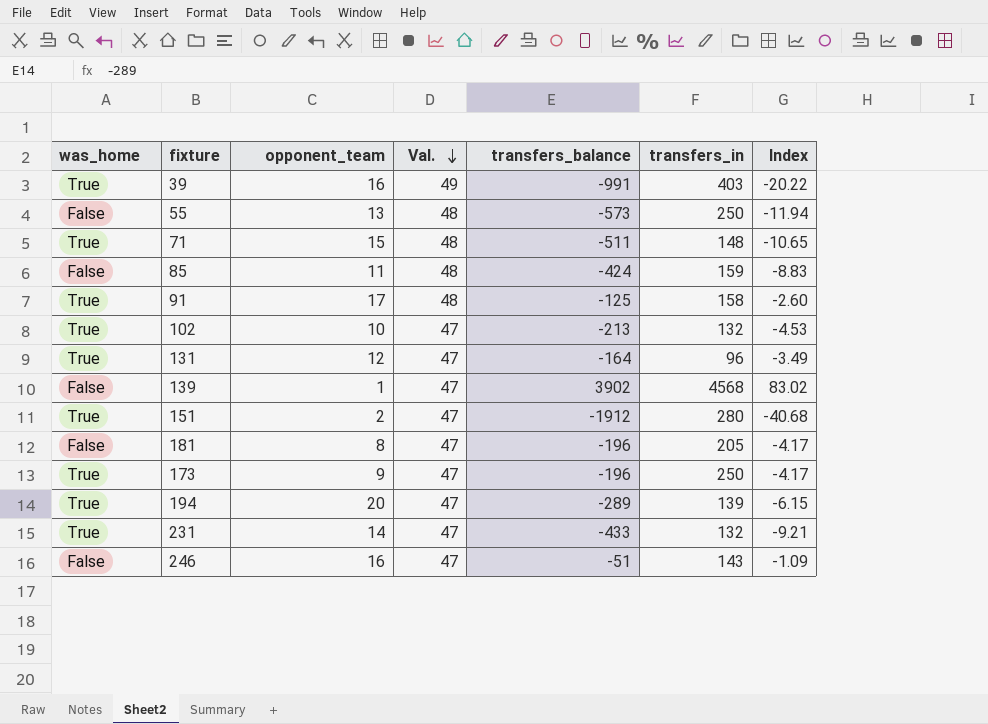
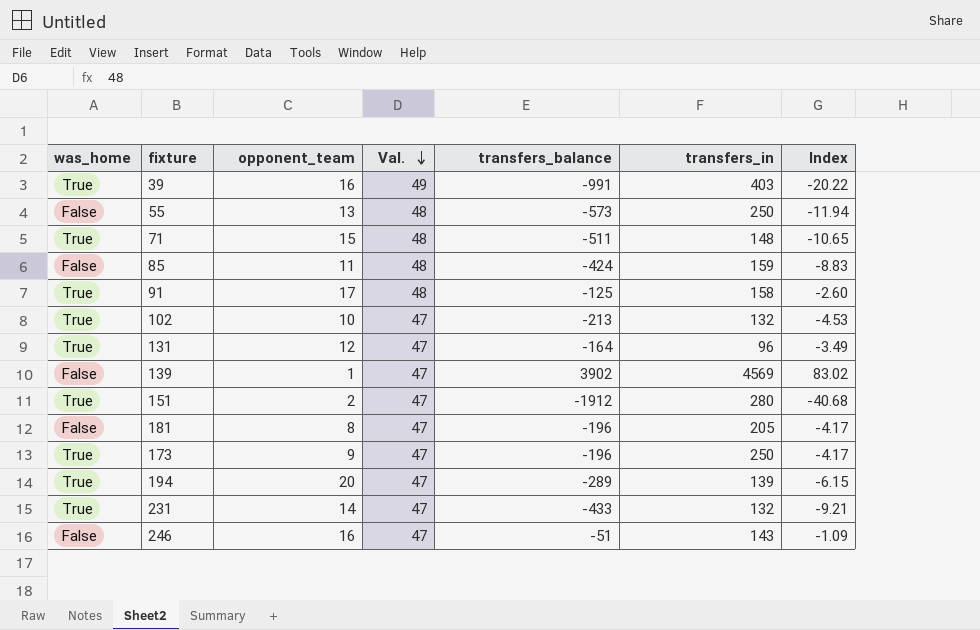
139 | transfers_in: 4568 -> 4569

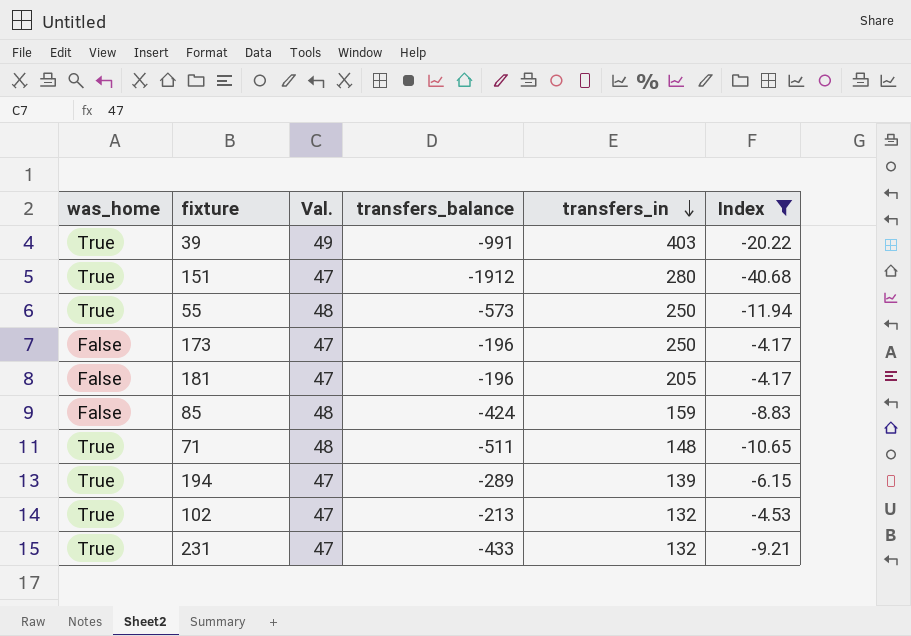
filter: none -> Index <= -4.17
row order: Val. descending -> transfers_in descending
column opponent_team | position: 3 -> none
55 | was_home: False -> True
173 | was_home: True -> False

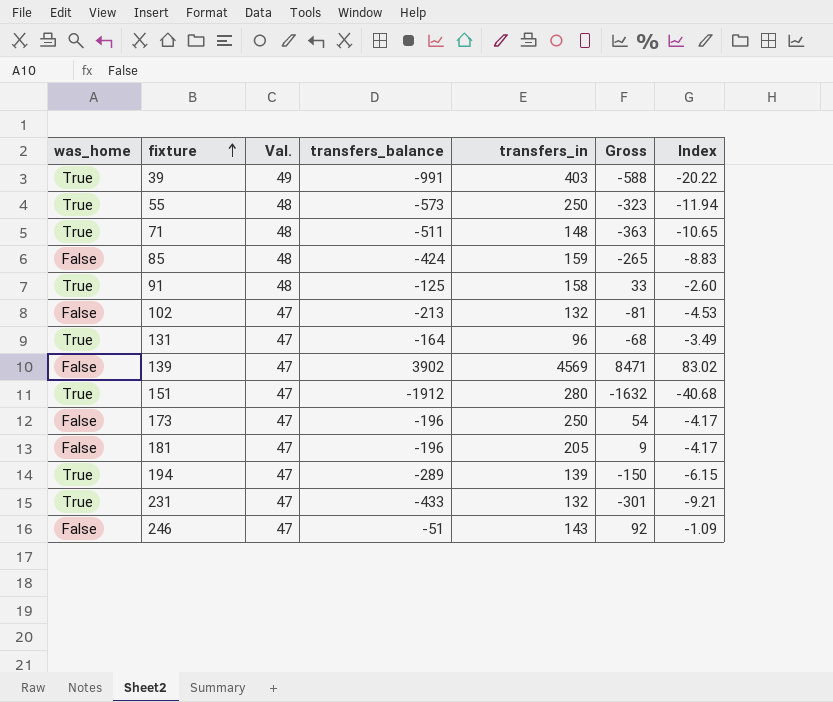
filter: Index <= -4.17 -> none
row order: transfers_in descending -> fixture ascending
column Gross | formula: none -> [transfers_balance] + [transfers_in]
102 | was_home: True -> False

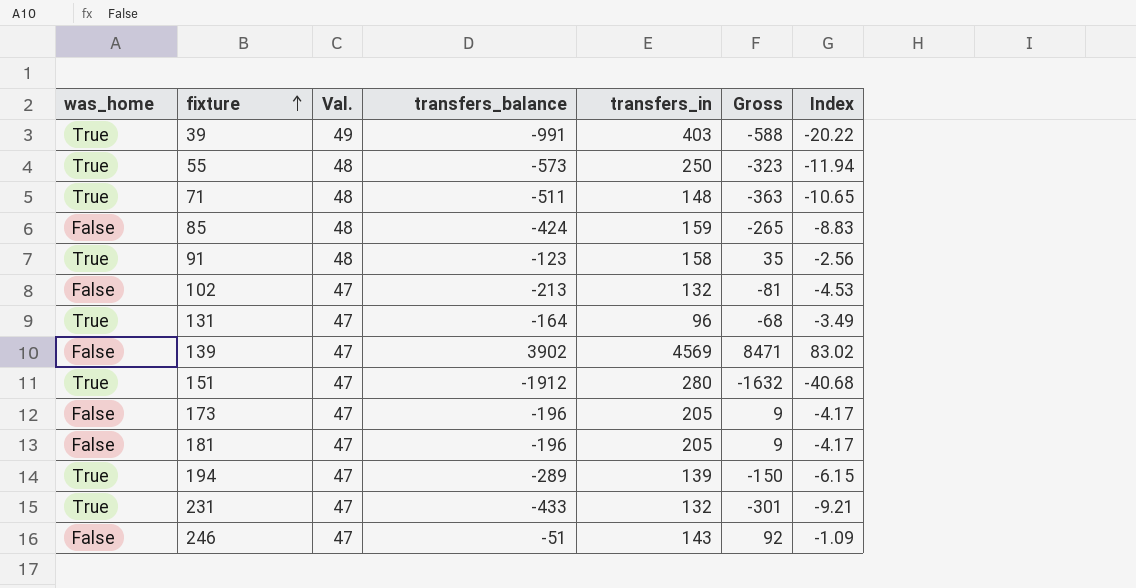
91 | transfers_balance: -125 -> -123
91 | Gross: 33 -> 35
91 | Index: -2.60 -> -2.56
173 | transfers_in: 250 -> 205
173 | Gross: 54 -> 9

